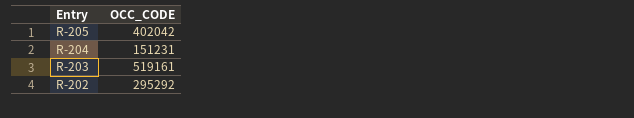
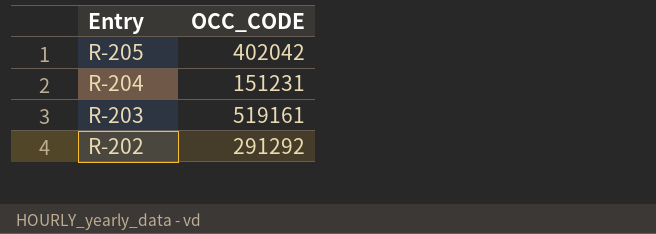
R-202 | OCC_CODE: 295292 -> 291292

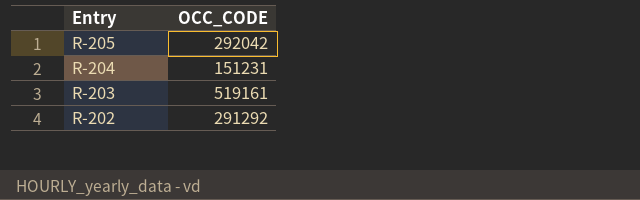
R-205 | OCC_CODE: 402042 -> 292042

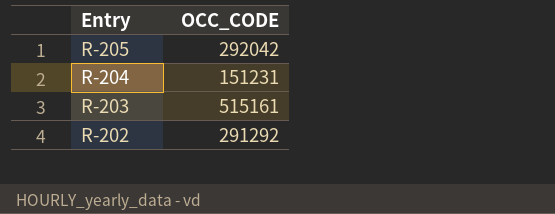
R-203 | OCC_CODE: 519161 -> 515161

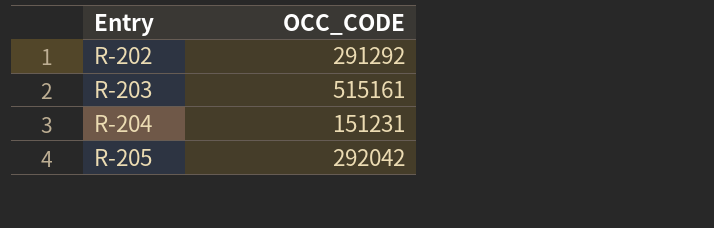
row order: Entry descending -> Entry ascending

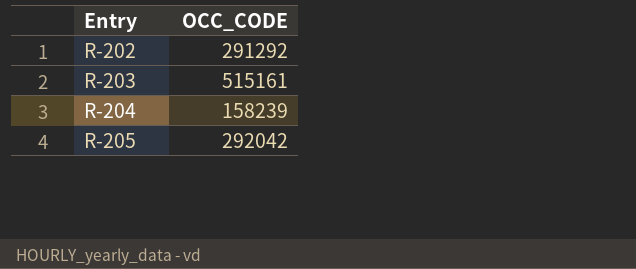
R-204 | OCC_CODE: 151231 -> 158239

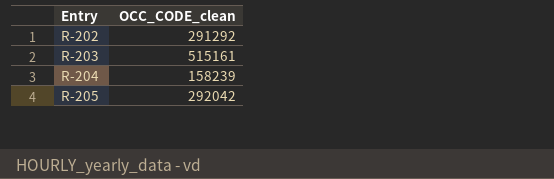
column name: OCC_CODE -> OCC_CODE_clean

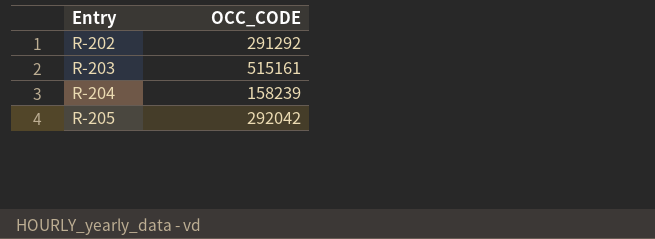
column name: OCC_CODE_clean -> OCC_CODE

